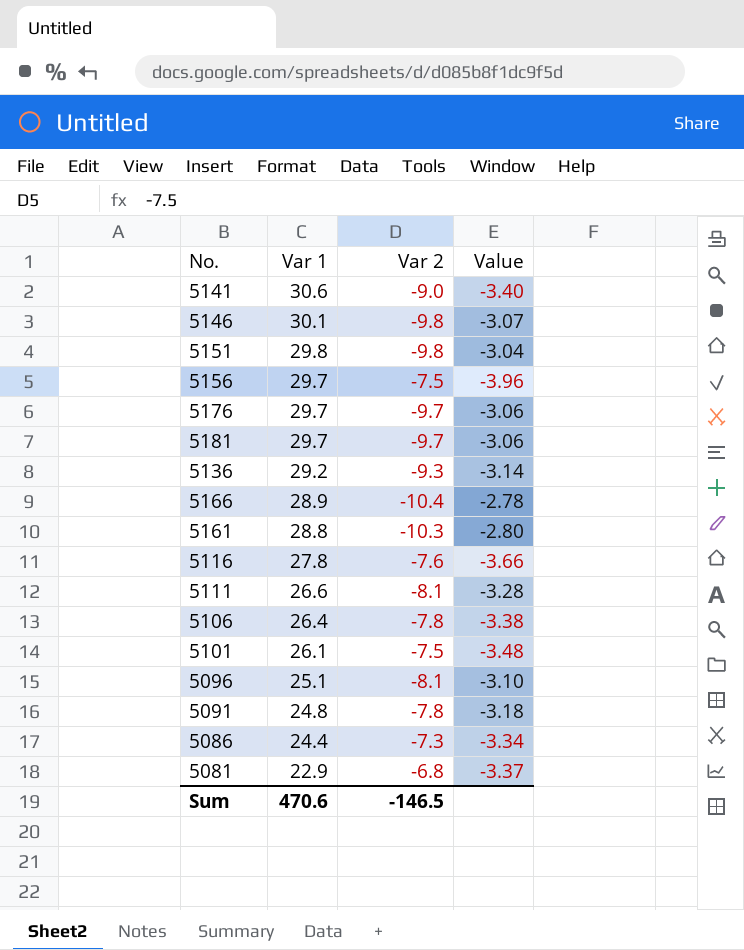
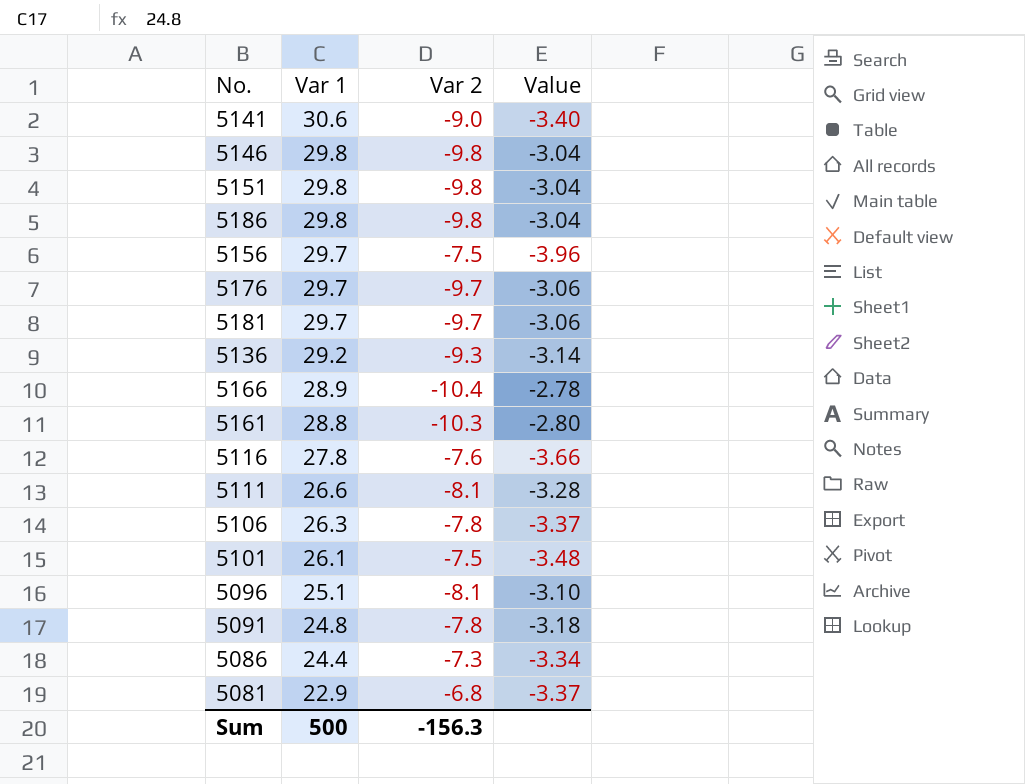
5146 | Var 1: 30.1 -> 29.8
5146 | Value: -3.07 -> -3.04
row 5186: none -> 29.8 | -9.8 | -3.04
5106 | Var 1: 26.4 -> 26.3
5106 | Value: -3.38 -> -3.37
Sum | Var 1: 470.6 -> 500
Sum | Var 2: -146.5 -> -156.3

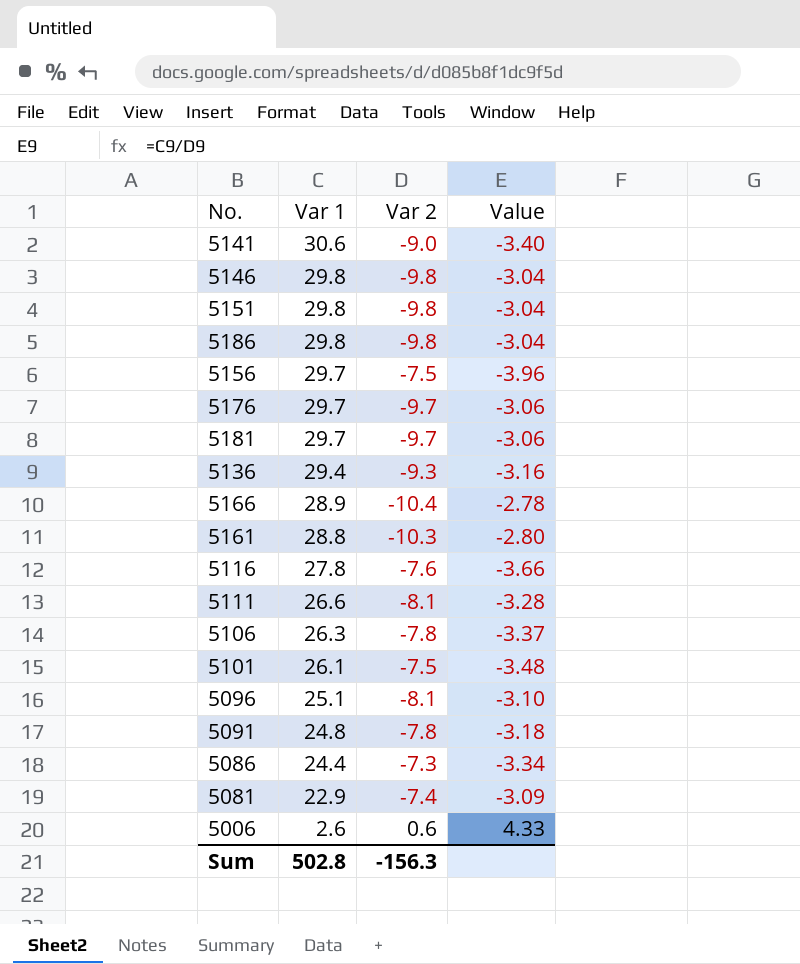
5136 | Var 1: 29.2 -> 29.4
5136 | Value: -3.14 -> -3.16
5081 | Var 2: -6.8 -> -7.4
5081 | Value: -3.37 -> -3.09
row 5006: none -> 2.6 | 0.6 | 4.33
Sum | Var 1: 500 -> 502.8

